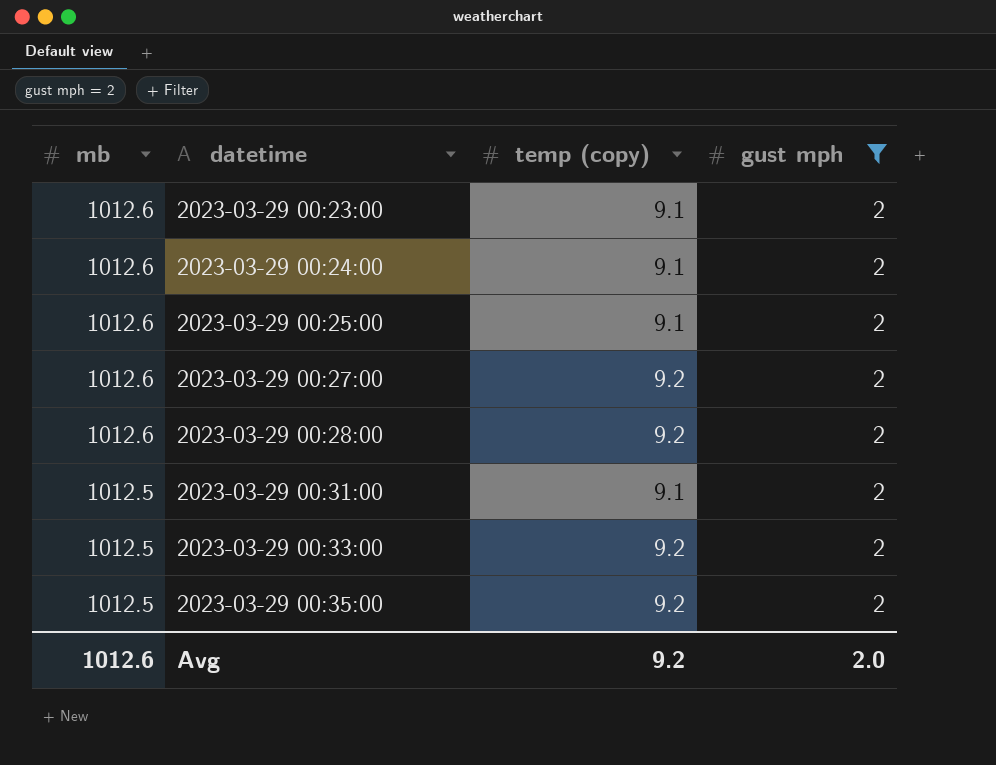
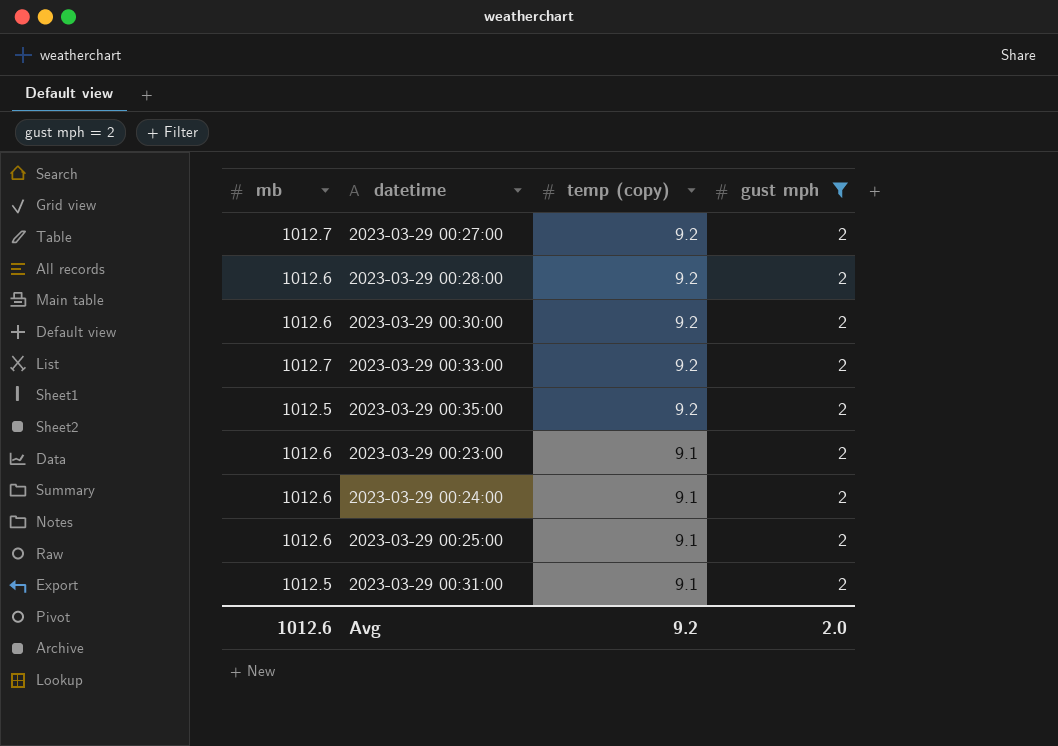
row order: mb descending -> temp (copy) descending
2023-03-29 00:27:00 | mb: 1012.6 -> 1012.7
row 2023-03-29 00:30:00: none -> 1012.6 | 9.2 | 2
2023-03-29 00:33:00 | mb: 1012.5 -> 1012.7

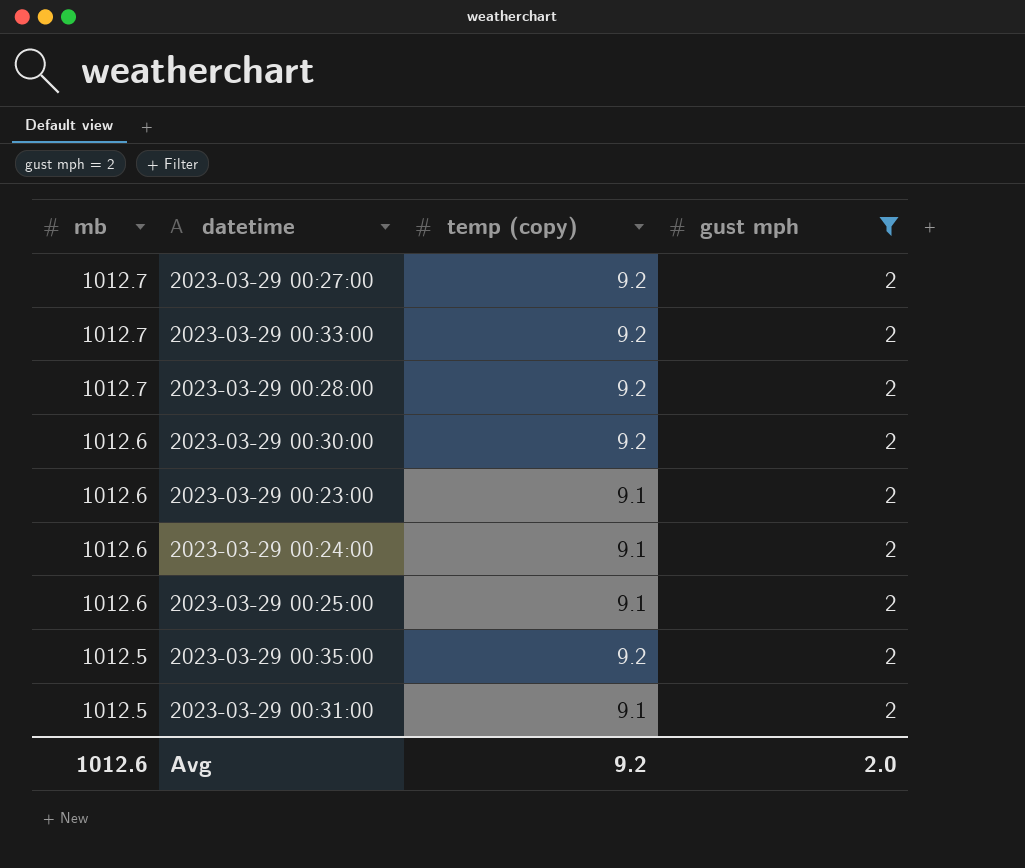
row order: temp (copy) descending -> mb descending
2023-03-29 00:28:00 | mb: 1012.6 -> 1012.7

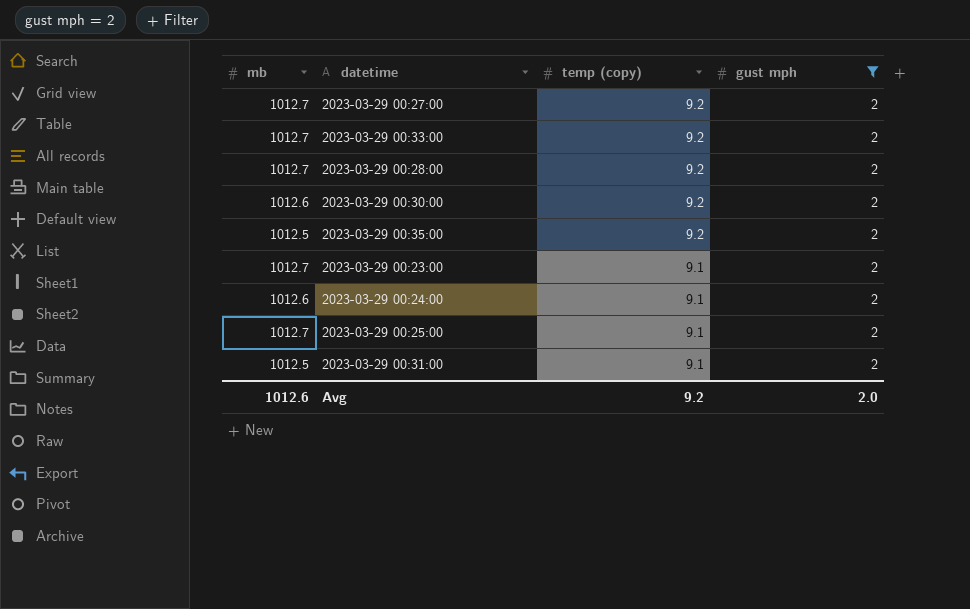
row order: mb descending -> temp (copy) descending
2023-03-29 00:23:00 | mb: 1012.6 -> 1012.7
2023-03-29 00:25:00 | mb: 1012.6 -> 1012.7

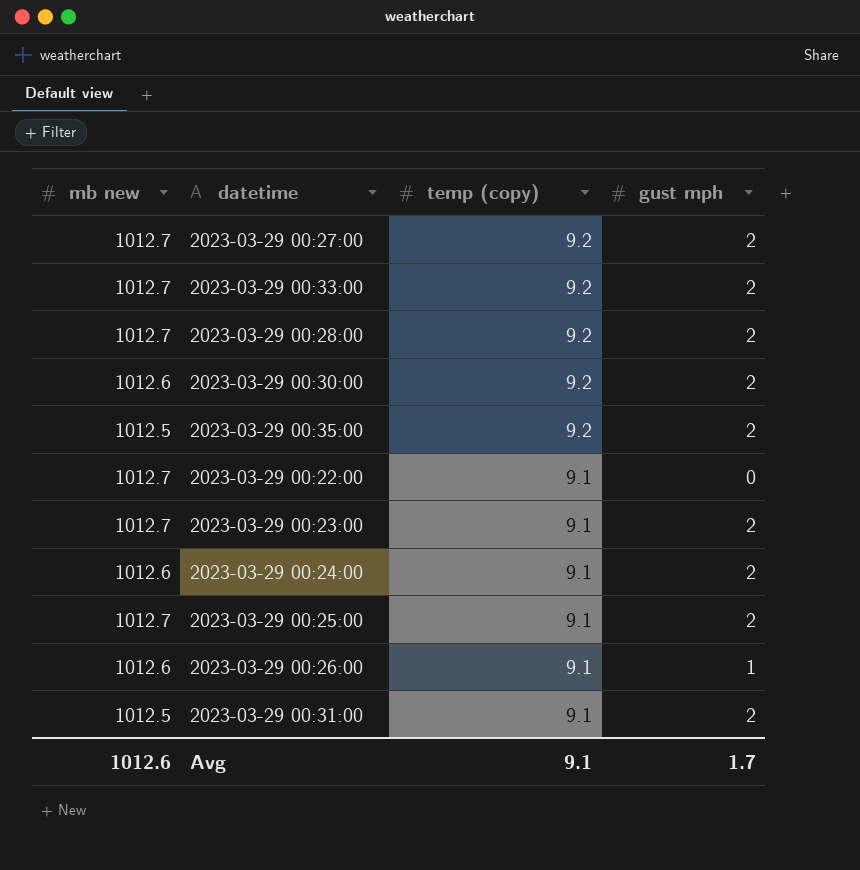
filter: gust mph = 2 -> none
column name: mb -> mb new
Avg | temp (copy): 9.2 -> 9.1
Avg | gust mph: 2.0 -> 1.7

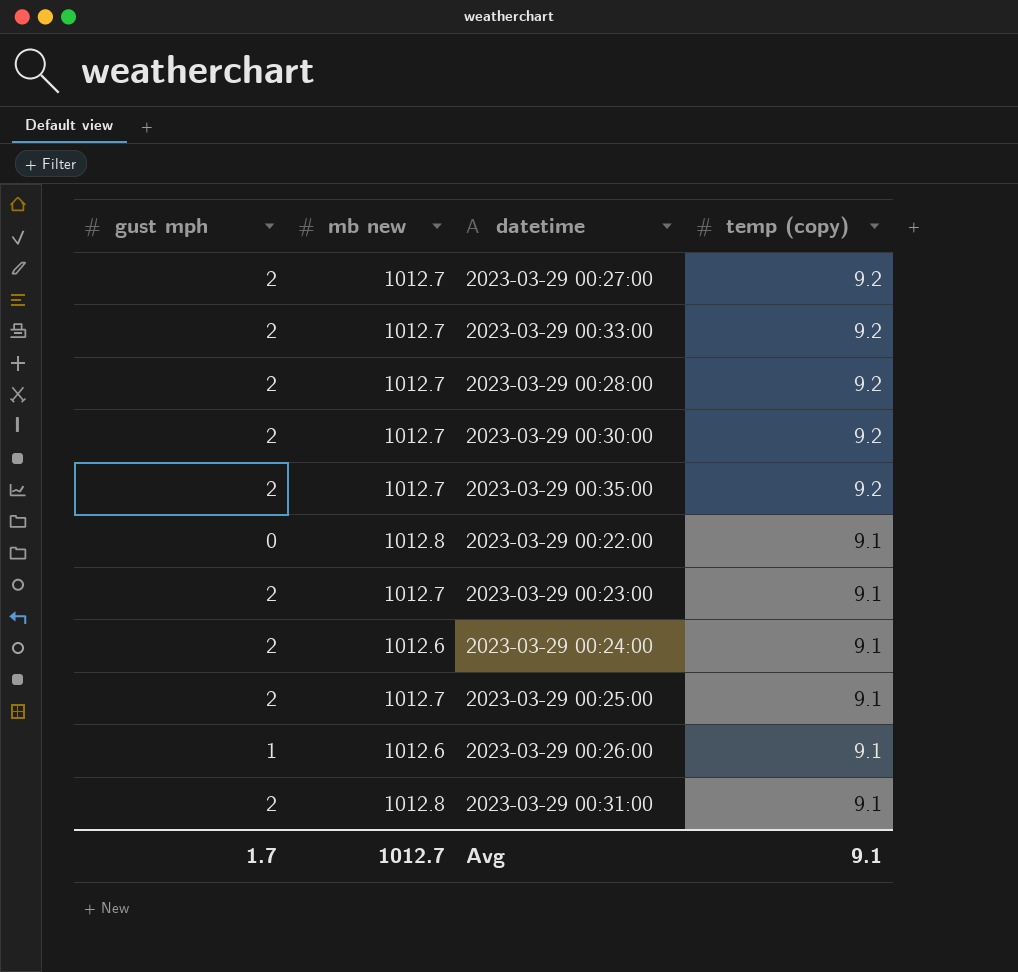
column gust mph | position: 4 -> 1
2023-03-29 00:30:00 | mb new: 1012.6 -> 1012.7
2023-03-29 00:35:00 | mb new: 1012.5 -> 1012.7
2023-03-29 00:22:00 | mb new: 1012.7 -> 1012.8
2023-03-29 00:31:00 | mb new: 1012.5 -> 1012.8
Avg | mb new: 1012.6 -> 1012.7

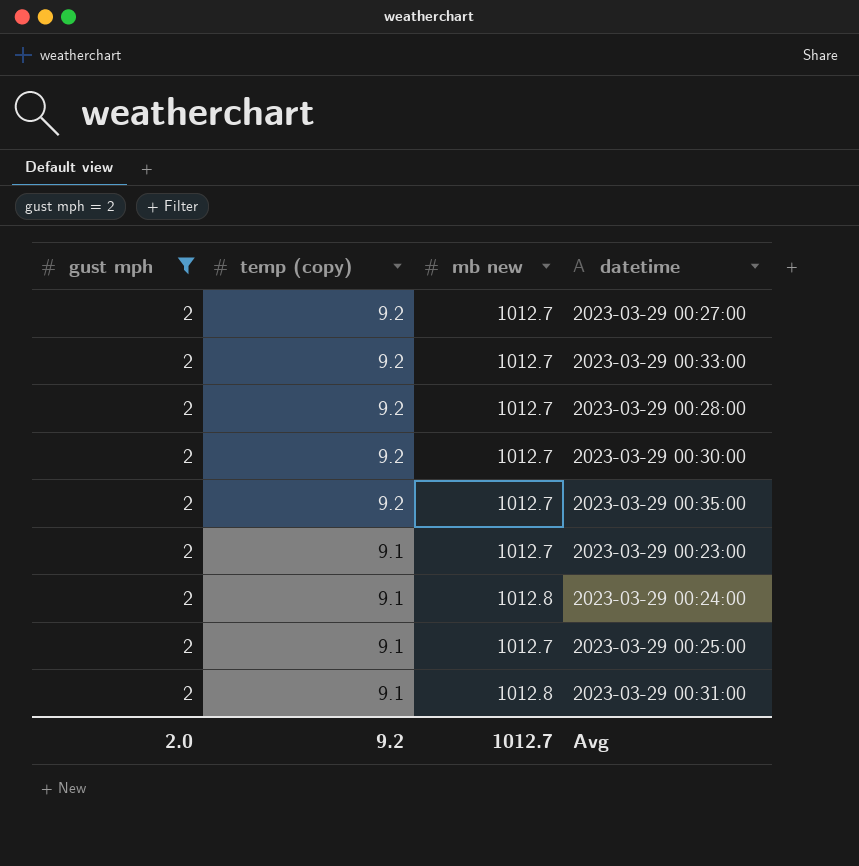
filter: none -> gust mph = 2
column temp (copy) | position: 4 -> 2
2023-03-29 00:24:00 | mb new: 1012.6 -> 1012.8
Avg | gust mph: 1.7 -> 2.0
Avg | temp (copy): 9.1 -> 9.2

